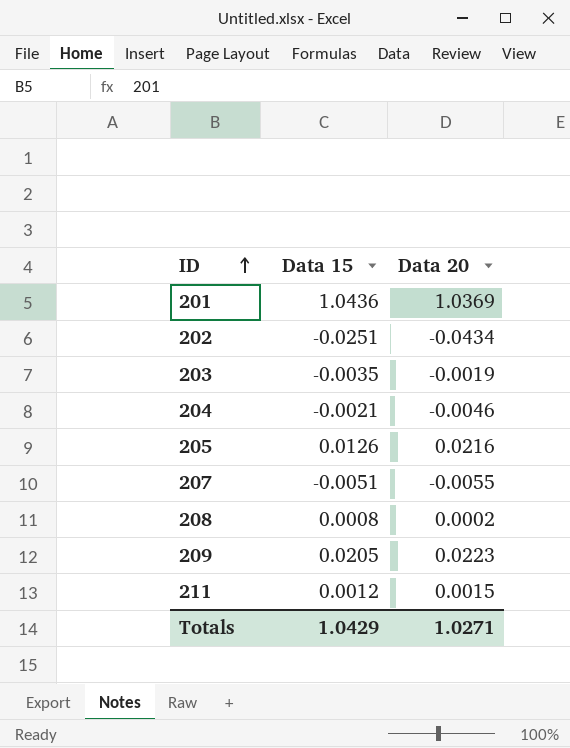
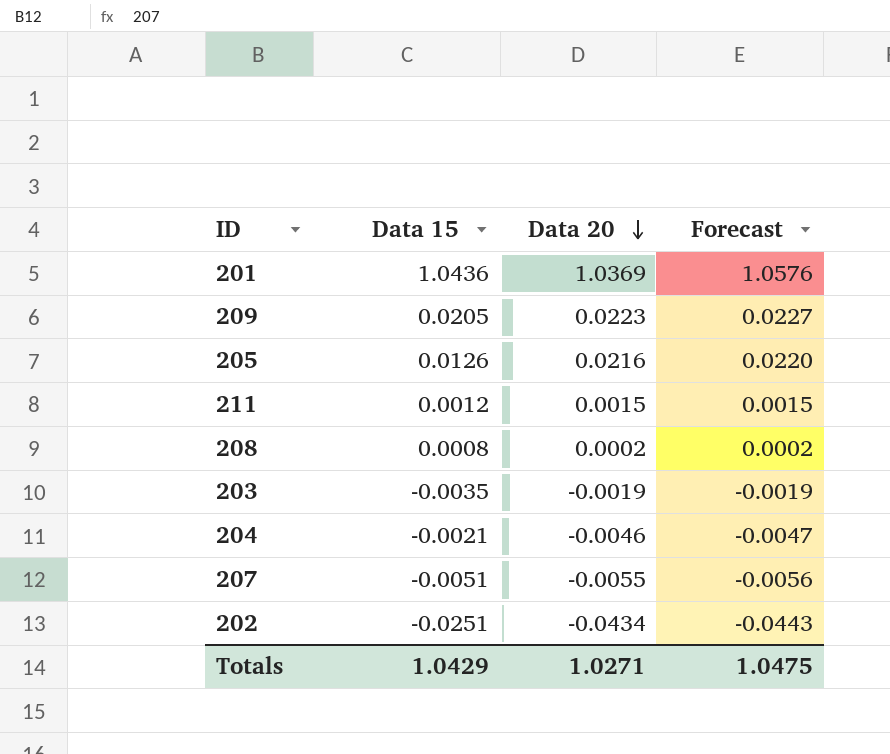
row order: ID ascending -> Data 20 descending
column Forecast | formula: none -> [Data 20] * 1.02

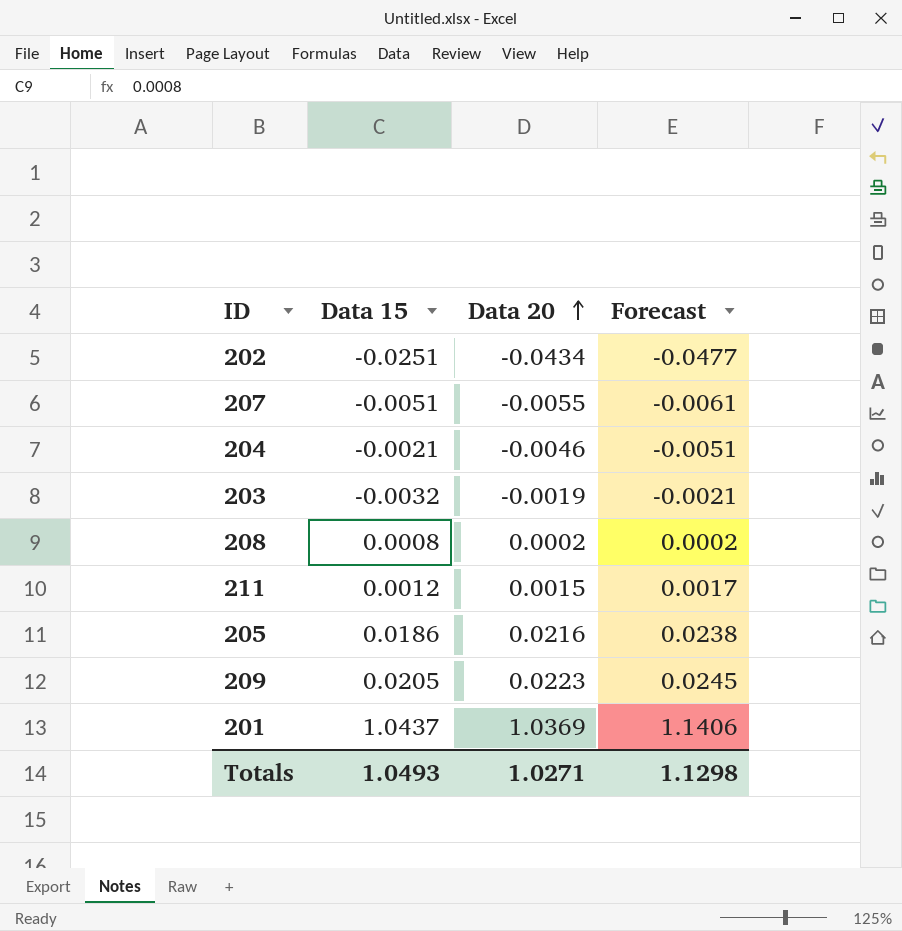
row order: Data 20 descending -> Data 20 ascending
column Forecast | formula: [Data 20] * 1.02 -> [Data 20] * 1.1
203 | Data 15: -0.0035 -> -0.0032
205 | Data 15: 0.0126 -> 0.0186
201 | Data 15: 1.0436 -> 1.0437
Totals | Data 15: 1.0429 -> 1.0493
Totals | Forecast: 1.0475 -> 1.1298

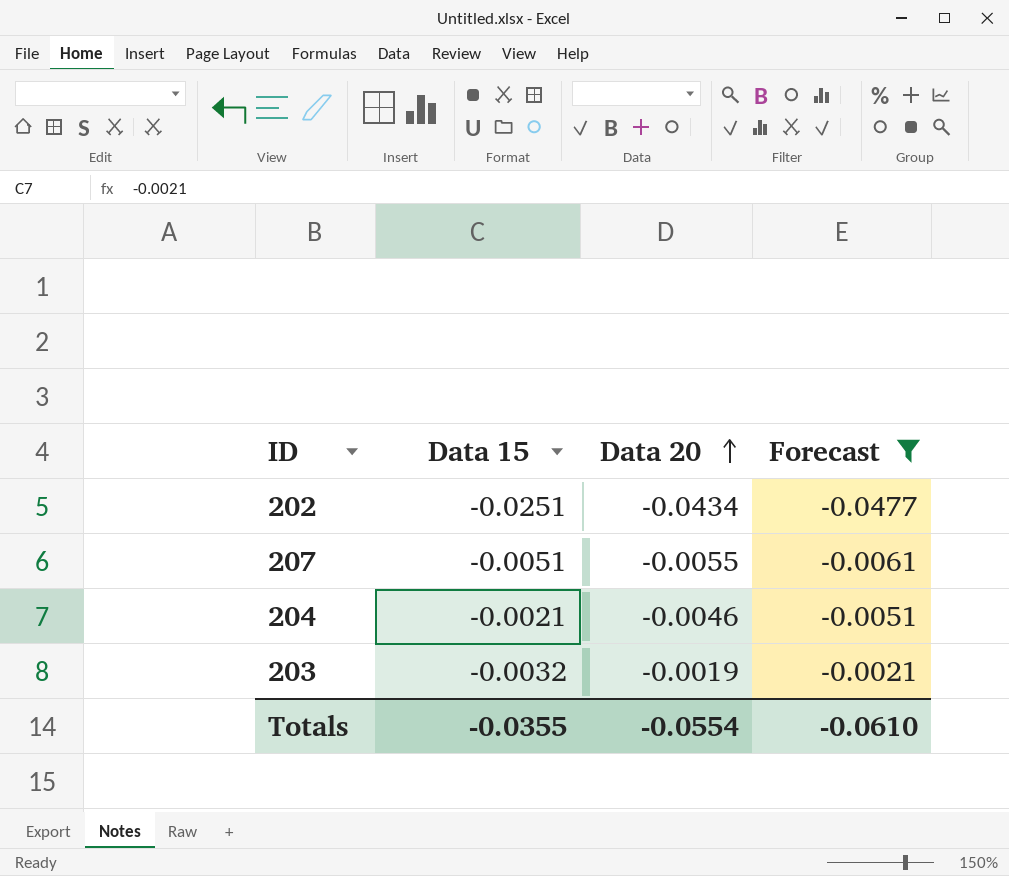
filter: none -> Forecast <= -0.0021
Totals | Data 15: 1.0493 -> -0.0355
Totals | Data 20: 1.0271 -> -0.0554
Totals | Forecast: 1.1298 -> -0.0610

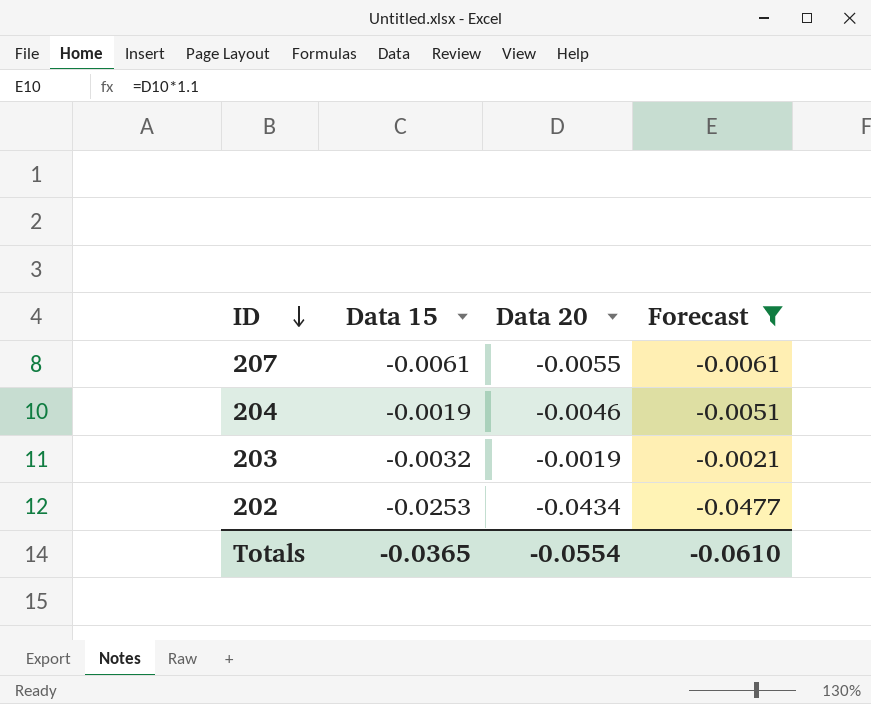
row order: Data 20 ascending -> ID descending
207 | Data 15: -0.0051 -> -0.0061
204 | Data 15: -0.0021 -> -0.0019
202 | Data 15: -0.0251 -> -0.0253
Totals | Data 15: -0.0355 -> -0.0365

